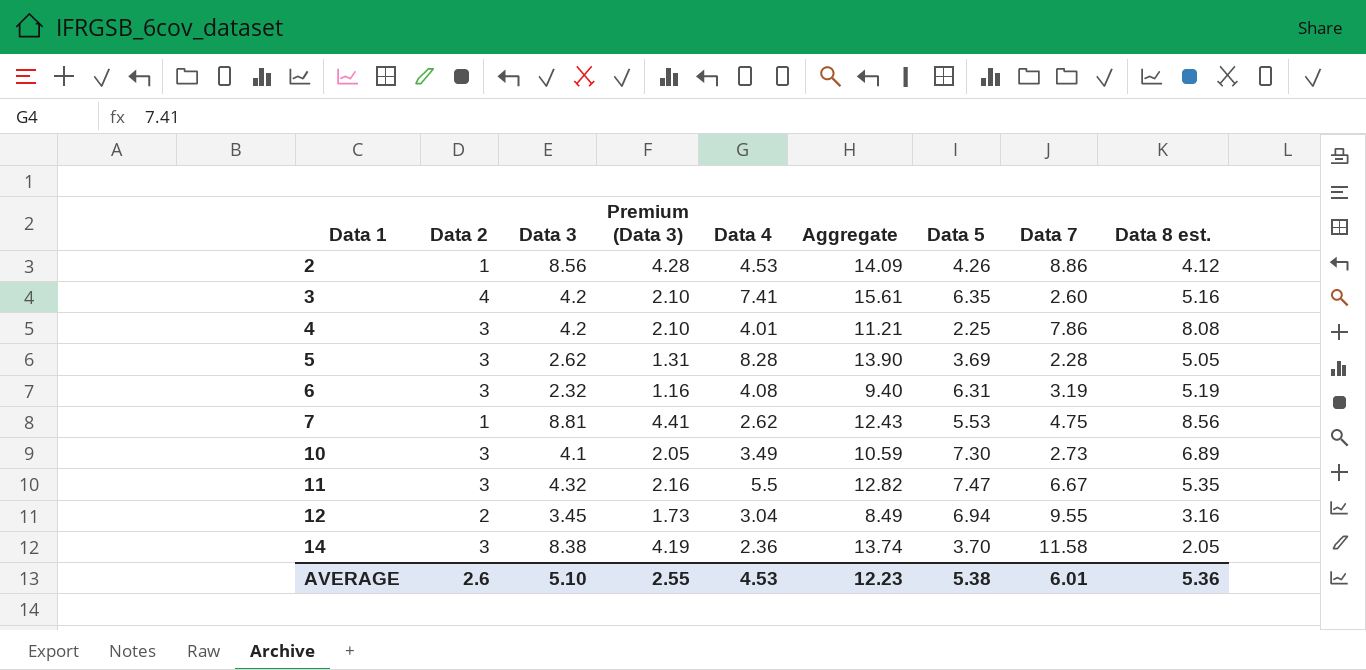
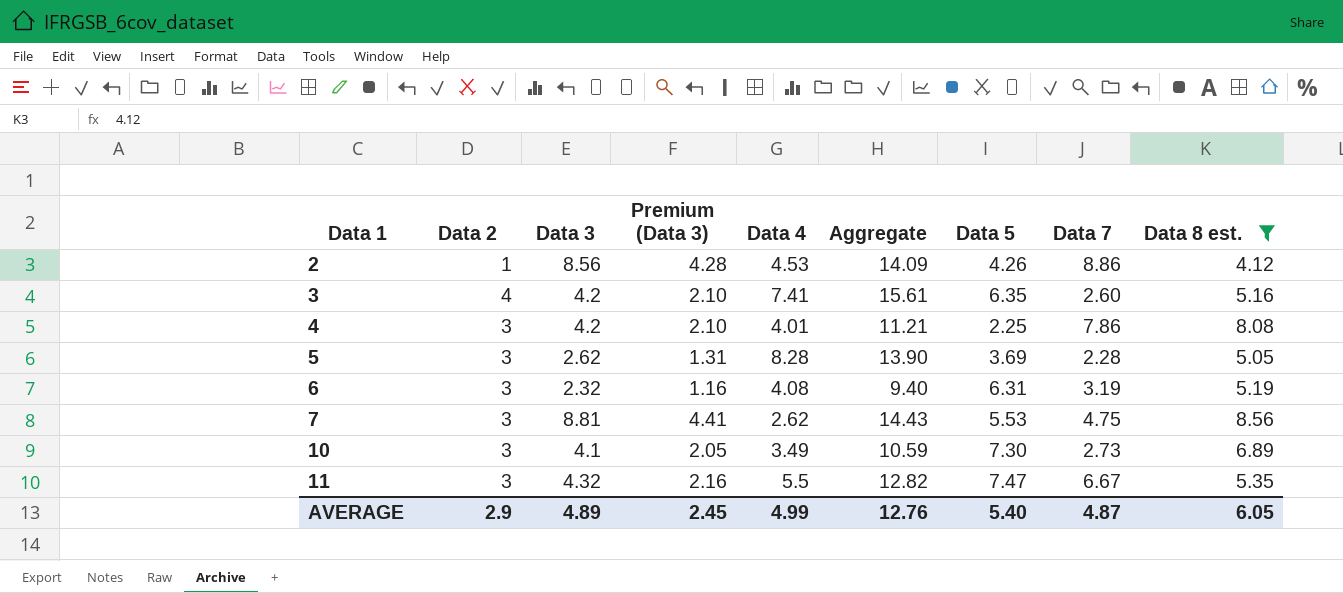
filter: none -> Data 8 est. >= 4.12
7 | Data 2: 1 -> 3
7 | Aggregate: 12.43 -> 14.43
AVERAGE | Data 2: 2.6 -> 2.9
AVERAGE | Data 3: 5.10 -> 4.89
AVERAGE | Premium (Data 3): 2.55 -> 2.45
AVERAGE | Data 4: 4.53 -> 4.99
AVERAGE | Aggregate: 12.23 -> 12.76
AVERAGE | Data 5: 5.38 -> 5.40
AVERAGE | Data 7: 6.01 -> 4.87
AVERAGE | Data 8 est.: 5.36 -> 6.05

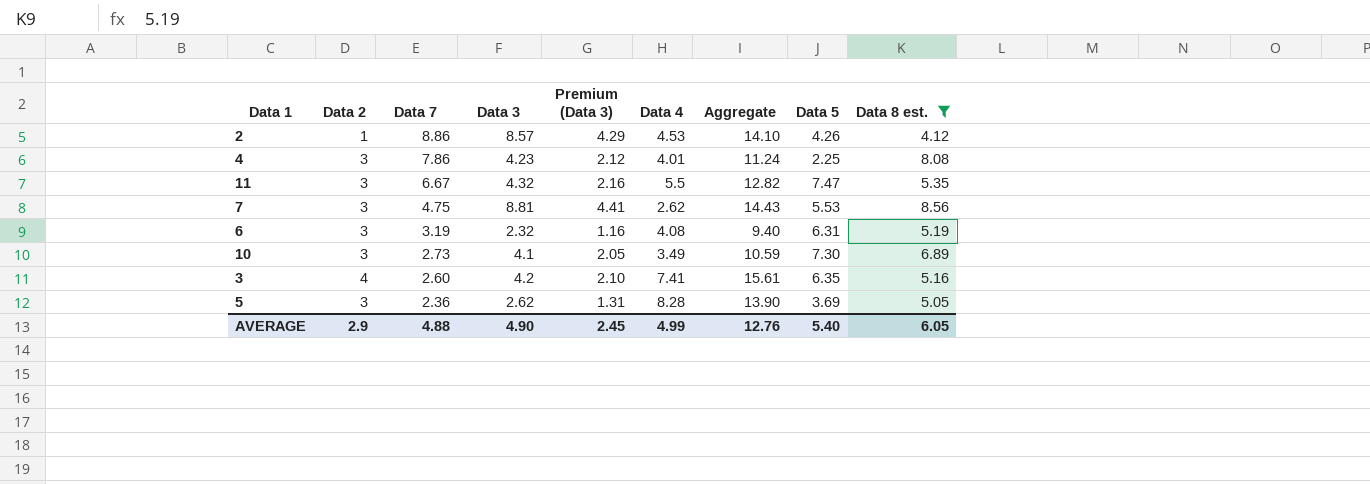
row order: Data 1 ascending -> Data 7 descending
column Data 7 | position: 8 -> 3
2 | Data 3: 8.56 -> 8.57
2 | Premium (Data 3): 4.28 -> 4.29
2 | Aggregate: 14.09 -> 14.10
4 | Data 3: 4.2 -> 4.23
4 | Premium (Data 3): 2.10 -> 2.12
4 | Aggregate: 11.21 -> 11.24
5 | Data 7: 2.28 -> 2.36
AVERAGE | Data 7: 4.87 -> 4.88
AVERAGE | Data 3: 4.89 -> 4.90

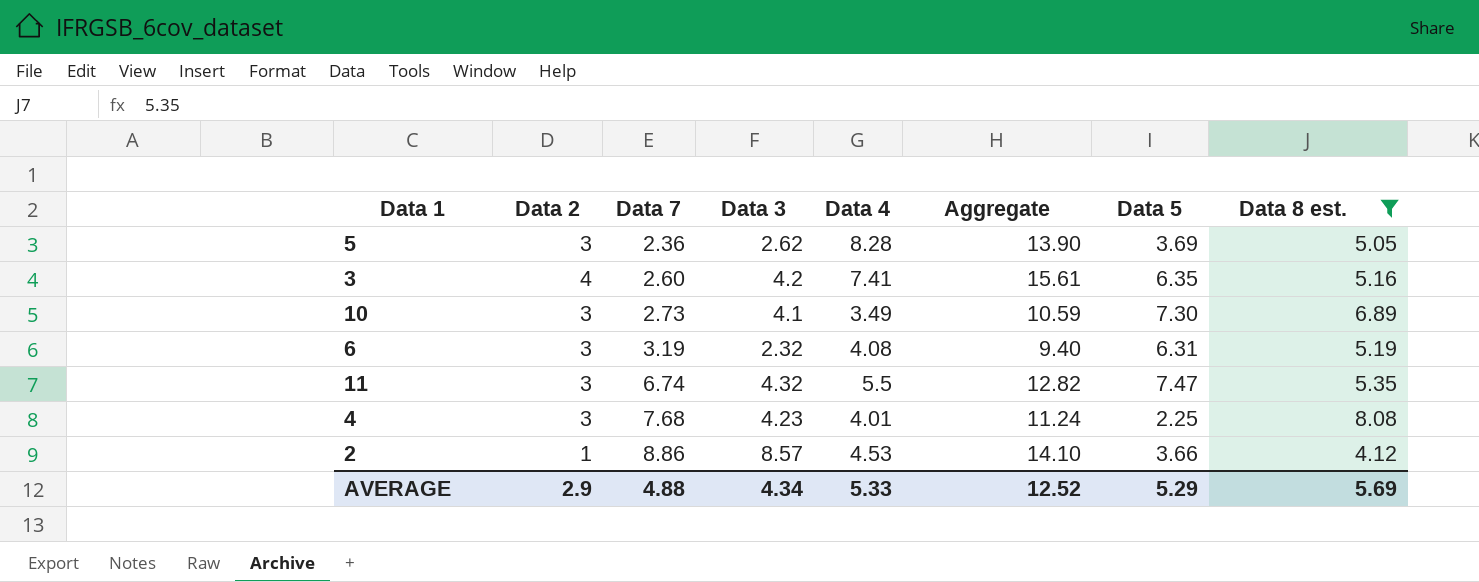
row order: Data 7 descending -> Data 7 ascending
column Premium (Data 3) | formula: [Data 3] * 0.5 -> none
row 7: 3 | 4.75 | 8.81 | 4.41 | 2.62 | 14.43 | 5.53 | 8.56 -> none
11 | Data 7: 6.67 -> 6.74
4 | Data 7: 7.86 -> 7.68
2 | Data 5: 4.26 -> 3.66
AVERAGE | Data 3: 4.90 -> 4.34
AVERAGE | Data 4: 4.99 -> 5.33
AVERAGE | Aggregate: 12.76 -> 12.52
AVERAGE | Data 5: 5.40 -> 5.29
AVERAGE | Data 8 est.: 6.05 -> 5.69

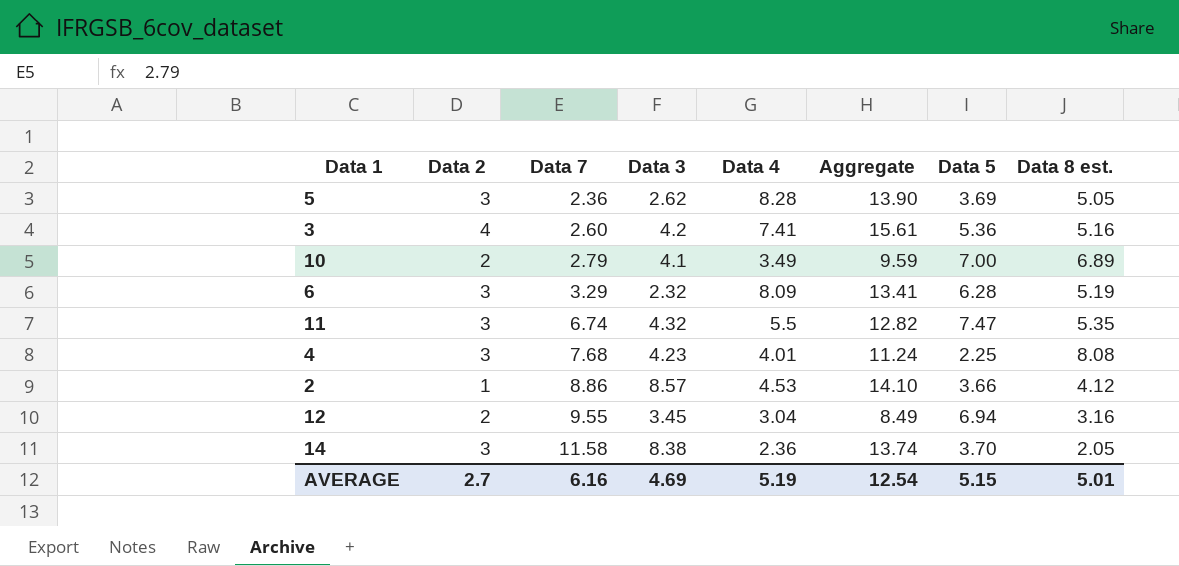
filter: Data 8 est. >= 4.12 -> none
3 | Data 5: 6.35 -> 5.36
10 | Data 2: 3 -> 2
10 | Data 7: 2.73 -> 2.79
10 | Aggregate: 10.59 -> 9.59
10 | Data 5: 7.30 -> 7.00
6 | Data 7: 3.19 -> 3.29
6 | Data 4: 4.08 -> 8.09
6 | Aggregate: 9.40 -> 13.41
6 | Data 5: 6.31 -> 6.28
AVERAGE | Data 2: 2.9 -> 2.7
AVERAGE | Data 7: 4.88 -> 6.16
AVERAGE | Data 3: 4.34 -> 4.69
AVERAGE | Data 4: 5.33 -> 5.19
AVERAGE | Aggregate: 12.52 -> 12.54
AVERAGE | Data 5: 5.29 -> 5.15
AVERAGE | Data 8 est.: 5.69 -> 5.01

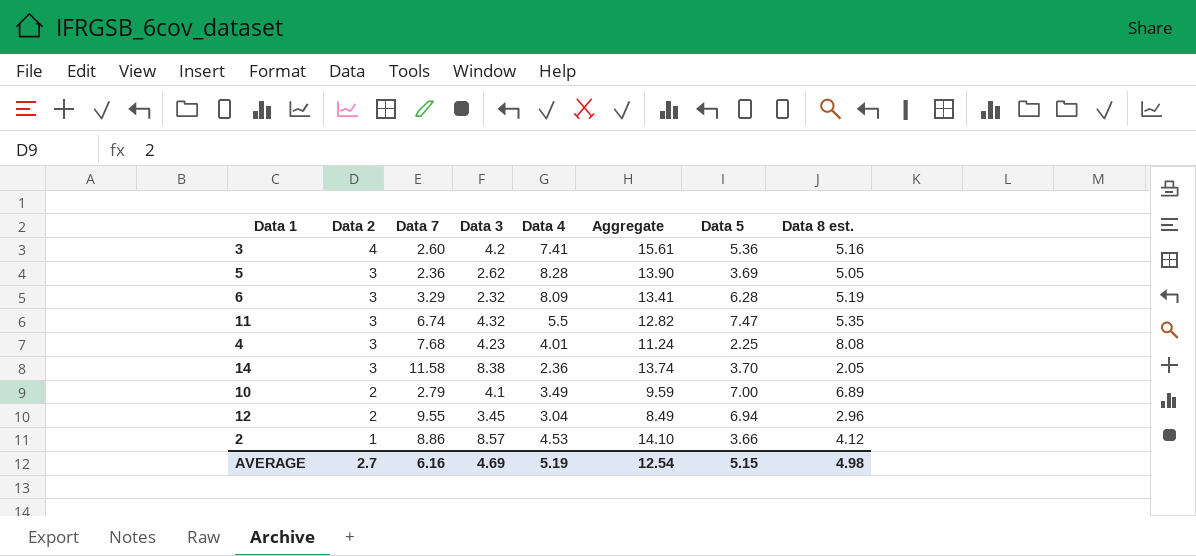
row order: Data 7 ascending -> Data 2 descending
12 | Data 8 est.: 3.16 -> 2.96
AVERAGE | Data 8 est.: 5.01 -> 4.98

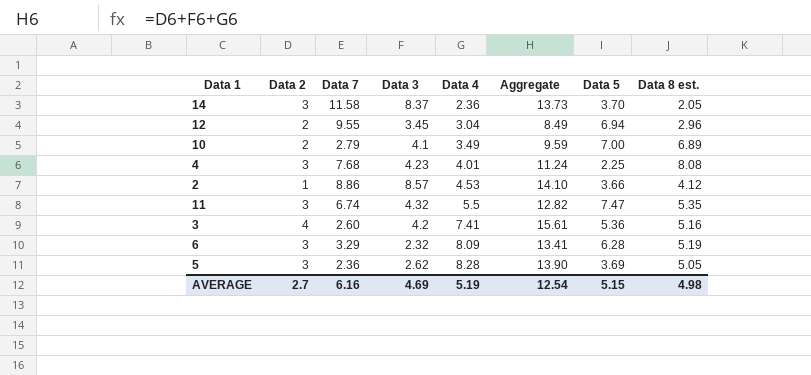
row order: Data 2 descending -> Data 4 ascending
14 | Data 3: 8.38 -> 8.37
14 | Aggregate: 13.74 -> 13.73

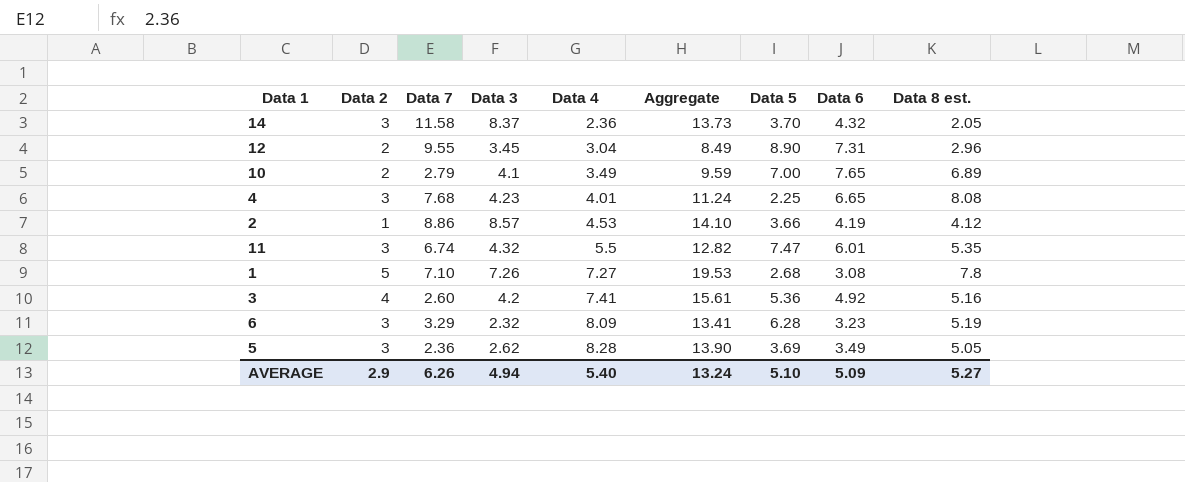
column Data 6 | position: none -> 8
12 | Data 5: 6.94 -> 8.90
row 1: none -> 5 | 7.10 | 7.26 | 7.27 | 19.53 | 2.68 | 3.08 | 7.8
AVERAGE | Data 2: 2.7 -> 2.9
AVERAGE | Data 7: 6.16 -> 6.26
AVERAGE | Data 3: 4.69 -> 4.94
AVERAGE | Data 4: 5.19 -> 5.40
AVERAGE | Aggregate: 12.54 -> 13.24
AVERAGE | Data 5: 5.15 -> 5.10
AVERAGE | Data 8 est.: 4.98 -> 5.27

